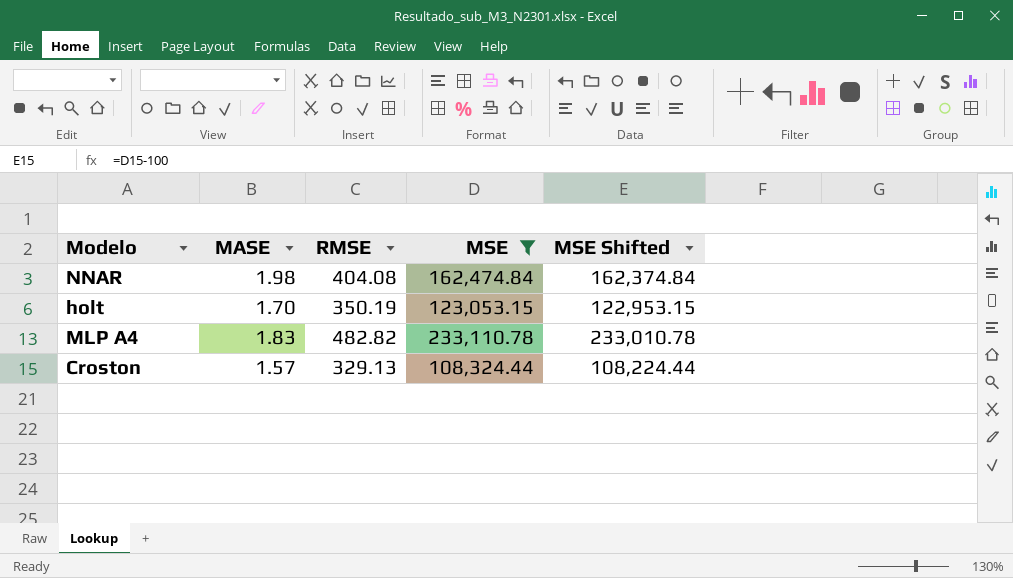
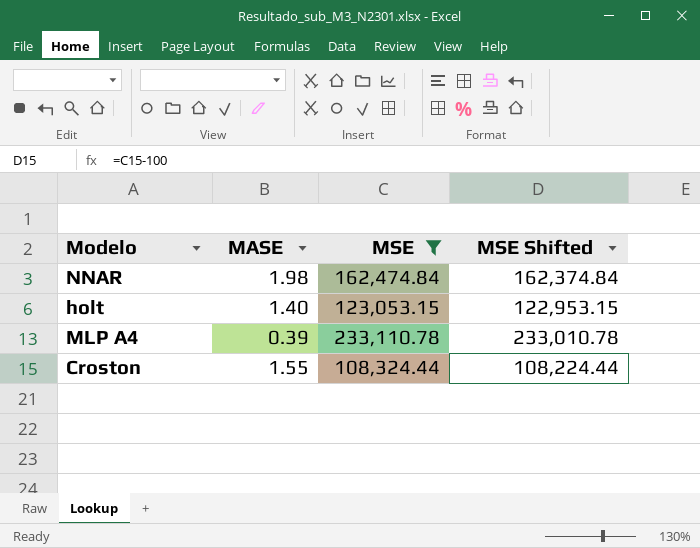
column RMSE | position: 3 -> none
holt | MASE: 1.70 -> 1.40
MLP A4 | MASE: 1.83 -> 0.39
Croston | MASE: 1.57 -> 1.55

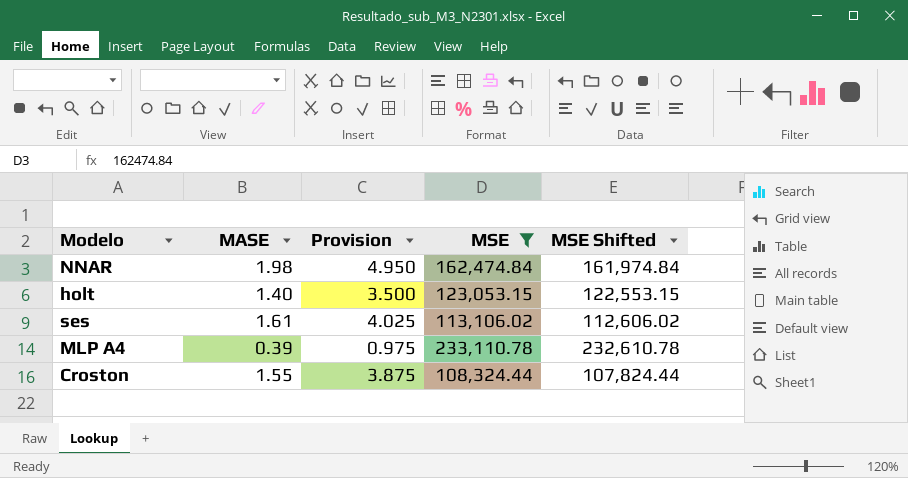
column Provision | formula: none -> [MASE] * 2.5
column MSE Shifted | formula: [MSE] - 100 -> [MSE] - 500
row ses: none -> 1.61 | 4.025 | 113,106.02 | 112,606.02

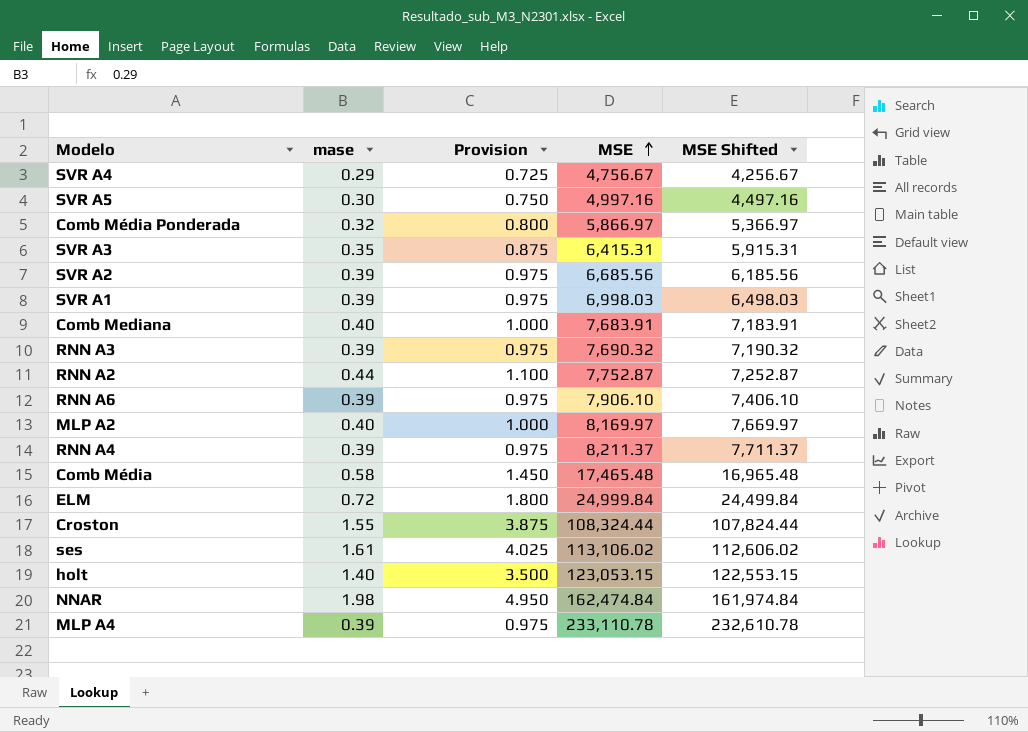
filter: MSE >= 108,324.44 -> none
row order: none -> MSE ascending
column name: MASE -> mase

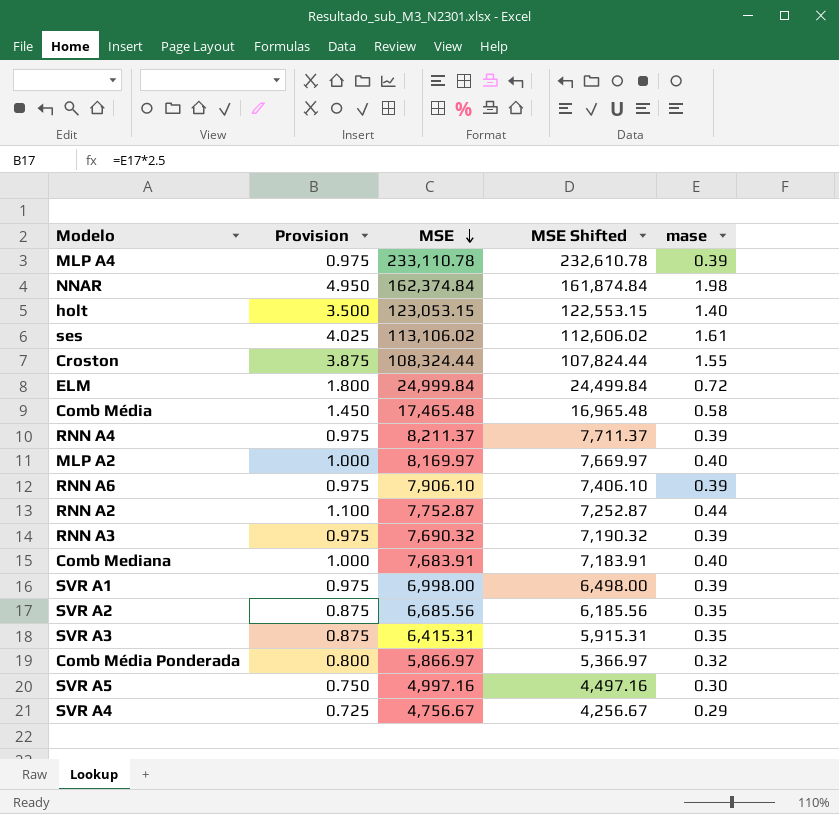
row order: MSE ascending -> MSE descending
column mase | position: 2 -> 5
NNAR | MSE: 162,474.84 -> 162,374.84
NNAR | MSE Shifted: 161,974.84 -> 161,874.84
SVR A1 | MSE: 6,998.03 -> 6,998.00
SVR A1 | MSE Shifted: 6,498.03 -> 6,498.00
SVR A2 | Provision: 0.975 -> 0.875
SVR A2 | mase: 0.39 -> 0.35

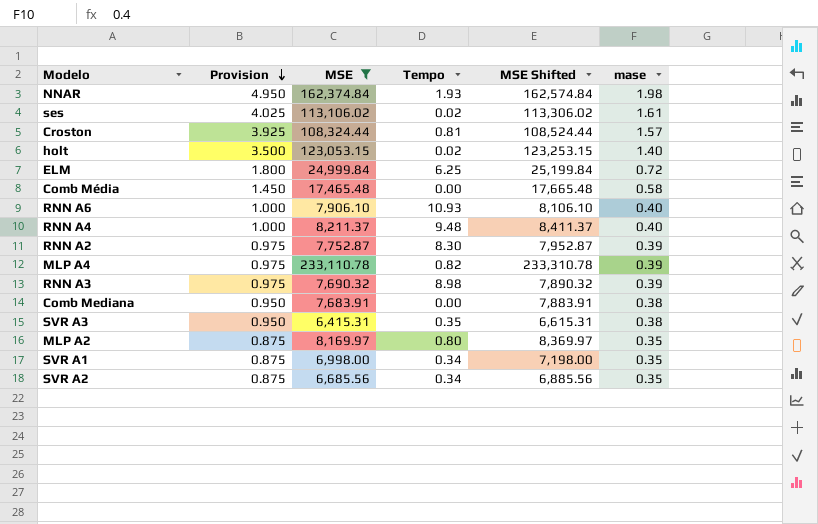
filter: none -> MSE >= 6,415.31
row order: MSE descending -> Provision descending
column Tempo | position: none -> 4
column MSE Shifted | formula: [MSE] - 500 -> [MSE] + 200
Croston | Provision: 3.875 -> 3.925
Croston | mase: 1.55 -> 1.57
RNN A6 | Provision: 0.975 -> 1.000
RNN A6 | mase: 0.39 -> 0.40
RNN A4 | Provision: 0.975 -> 1.000
RNN A4 | mase: 0.39 -> 0.40
RNN A2 | Provision: 1.100 -> 0.975
RNN A2 | mase: 0.44 -> 0.39
Comb Mediana | Provision: 1.000 -> 0.950
Comb Mediana | mase: 0.40 -> 0.38
SVR A3 | Provision: 0.875 -> 0.950
SVR A3 | mase: 0.35 -> 0.38
MLP A2 | Provision: 1.000 -> 0.875
MLP A2 | mase: 0.40 -> 0.35
SVR A1 | Provision: 0.975 -> 0.875
SVR A1 | mase: 0.39 -> 0.35

